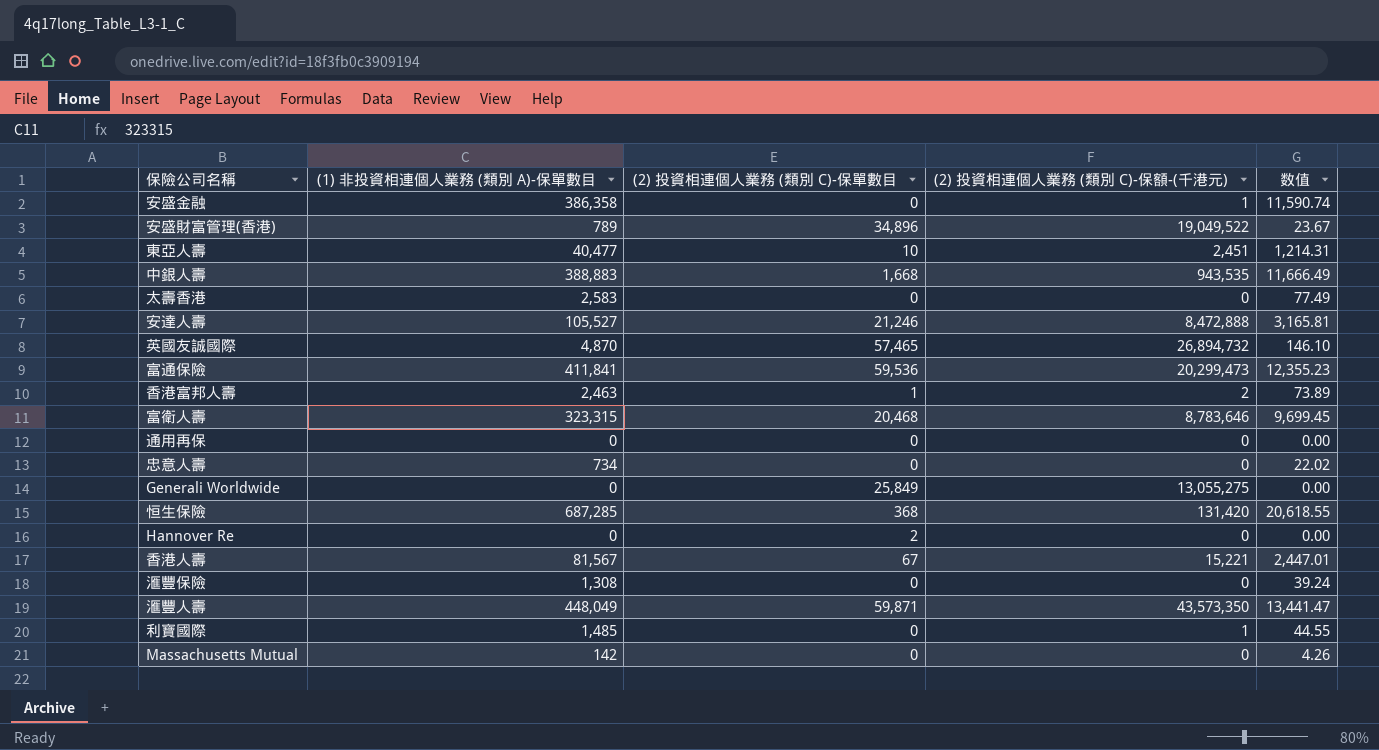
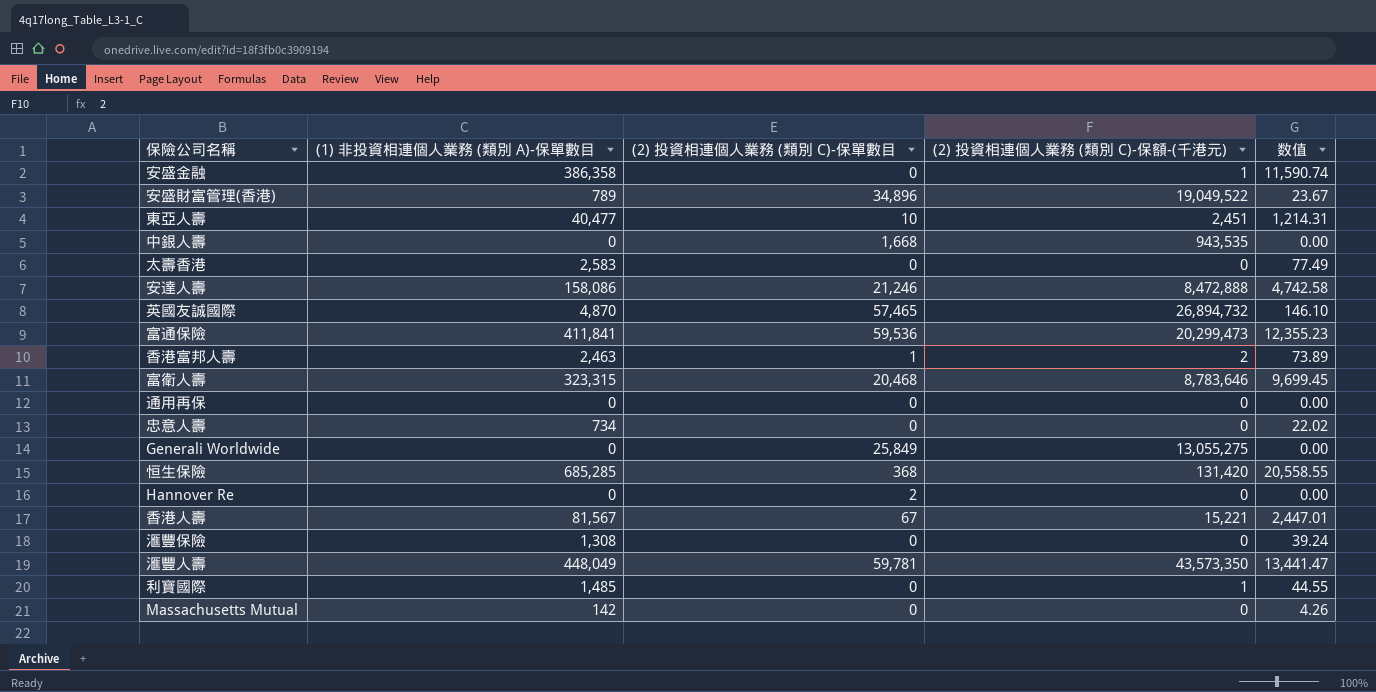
中銀人壽 | (1) 非投資相連個人業務 (類別 A)-保單數目: 388,883 -> 0
中銀人壽 | 数值: 11,666.49 -> 0.00
安達人壽 | (1) 非投資相連個人業務 (類別 A)-保單數目: 105,527 -> 158,086
安達人壽 | 数值: 3,165.81 -> 4,742.58
恒生保險 | (1) 非投資相連個人業務 (類別 A)-保單數目: 687,285 -> 685,285
恒生保險 | 数值: 20,618.55 -> 20,558.55
滙豐人壽 | (2) 投資相連個人業務 (類別 C)-保單數目: 59,871 -> 59,781

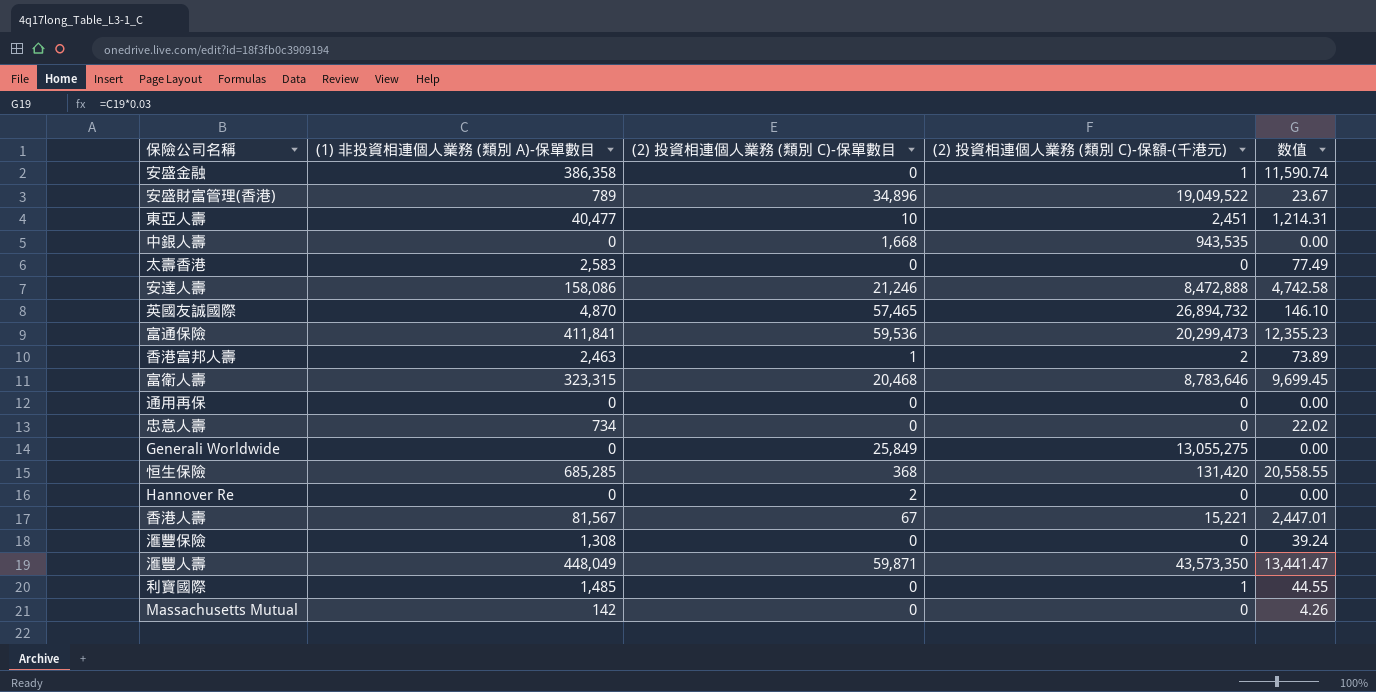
滙豐人壽 | (2) 投資相連個人業務 (類別 C)-保單數目: 59,781 -> 59,871

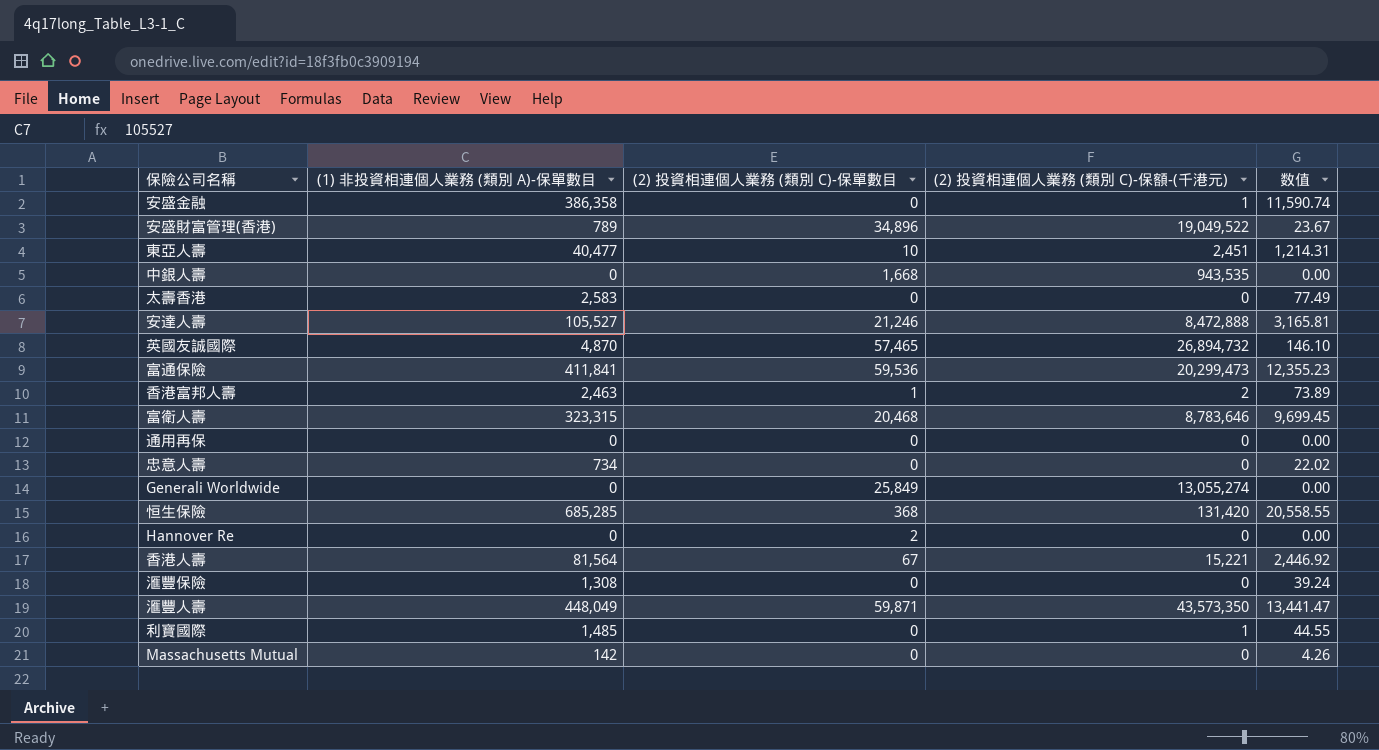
安達人壽 | (1) 非投資相連個人業務 (類別 A)-保單數目: 158,086 -> 105,527
安達人壽 | 数值: 4,742.58 -> 3,165.81
Generali Worldwide | (2) 投資相連個人業務 (類別 C)-保額-(千港元): 13,055,275 -> 13,055,274
香港人壽 | (1) 非投資相連個人業務 (類別 A)-保單數目: 81,567 -> 81,564
香港人壽 | 数值: 2,447.01 -> 2,446.92

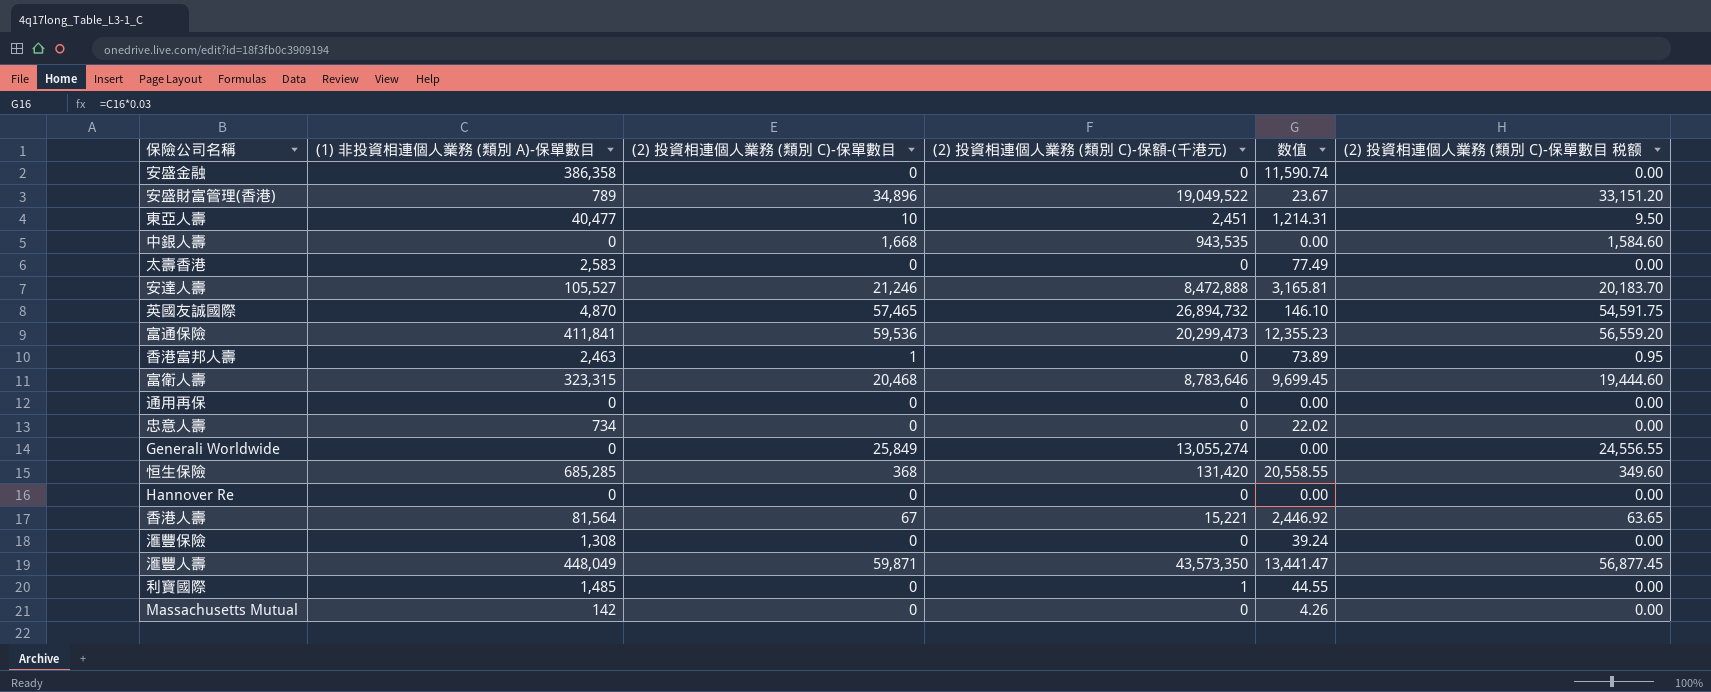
column (2) 投資相連個人業務 (類別 C)-保單數目 税额 | formula: none -> [(2) 投資相連個人業務 (類別 C)-保單數目] * 0.95
安盛金融 | (2) 投資相連個人業務 (類別 C)-保額-(千港元): 1 -> 0
香港富邦人壽 | (2) 投資相連個人業務 (類別 C)-保額-(千港元): 2 -> 0
Hannover Re | (2) 投資相連個人業務 (類別 C)-保單數目: 2 -> 0

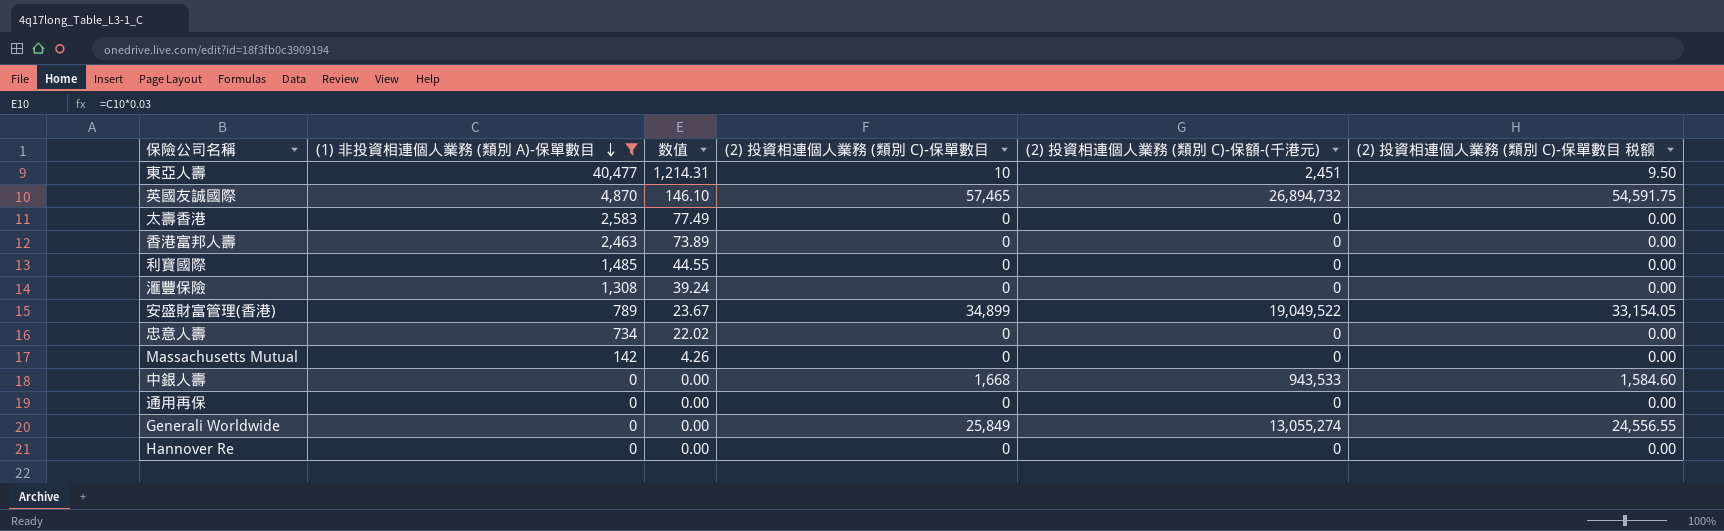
filter: none -> (1) 非投資相連個人業務 (類別 A)-保單數目 <= 40,477
row order: none -> (1) 非投資相連個人業務 (類別 A)-保單數目 descending
column 数值 | position: 5 -> 3
香港富邦人壽 | (2) 投資相連個人業務 (類別 C)-保單數目: 1 -> 0
香港富邦人壽 | (2) 投資相連個人業務 (類別 C)-保單數目 税额: 0.95 -> 0.00
利寶國際 | (2) 投資相連個人業務 (類別 C)-保額-(千港元): 1 -> 0
安盛財富管理(香港) | (2) 投資相連個人業務 (類別 C)-保單數目: 34,896 -> 34,899
安盛財富管理(香港) | (2) 投資相連個人業務 (類別 C)-保單數目 税额: 33,151.20 -> 33,154.05
中銀人壽 | (2) 投資相連個人業務 (類別 C)-保額-(千港元): 943,535 -> 943,533

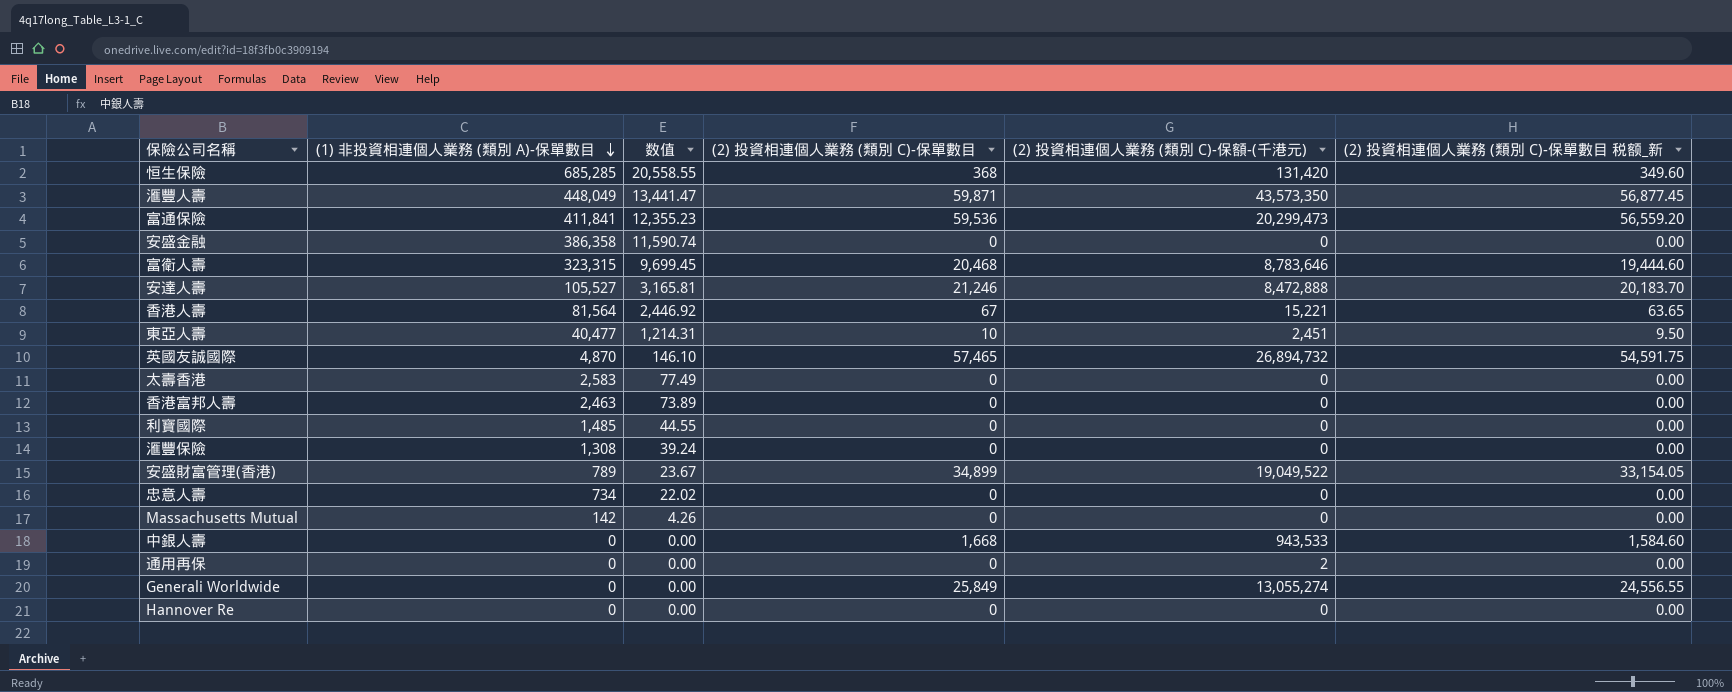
filter: (1) 非投資相連個人業務 (類別 A)-保單數目 <= 40,477 -> none
column name: (2) 投資相連個人業務 (類別 C)-保單數目 税额 -> (2) 投資相連個人業務 (類別 C)-保單數目 税额_新
通用再保 | (2) 投資相連個人業務 (類別 C)-保額-(千港元): 0 -> 2

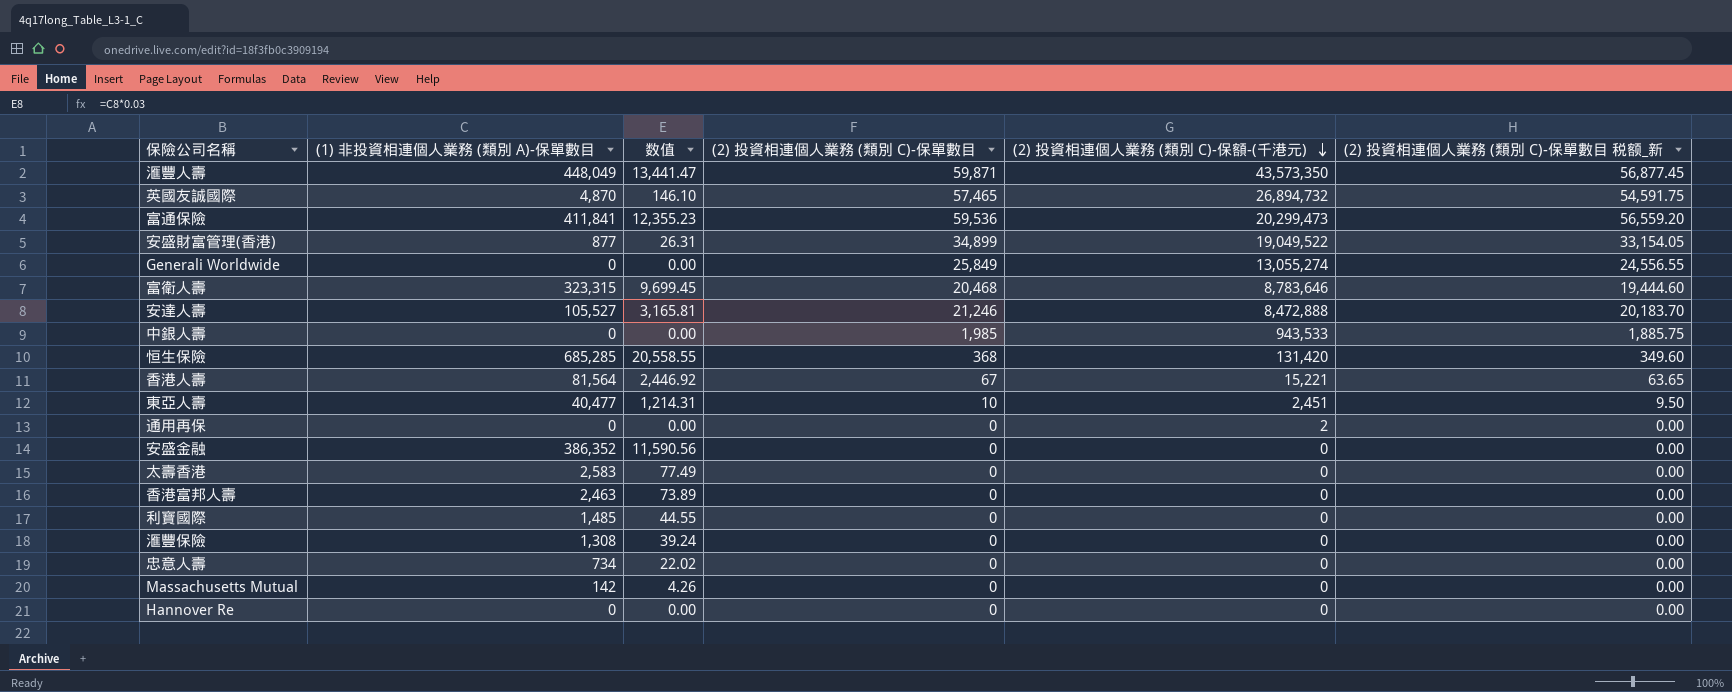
row order: (1) 非投資相連個人業務 (類別 A)-保單數目 descending -> (2) 投資相連個人業務 (類別 C)-保額-(千港元) descending
安盛財富管理(香港) | (1) 非投資相連個人業務 (類別 A)-保單數目: 789 -> 877
安盛財富管理(香港) | 数值: 23.67 -> 26.31
中銀人壽 | (2) 投資相連個人業務 (類別 C)-保單數目: 1,668 -> 1,985
中銀人壽 | (2) 投資相連個人業務 (類別 C)-保單數目 税额_新: 1,584.60 -> 1,885.75
安盛金融 | (1) 非投資相連個人業務 (類別 A)-保單數目: 386,358 -> 386,352
安盛金融 | 数值: 11,590.74 -> 11,590.56

